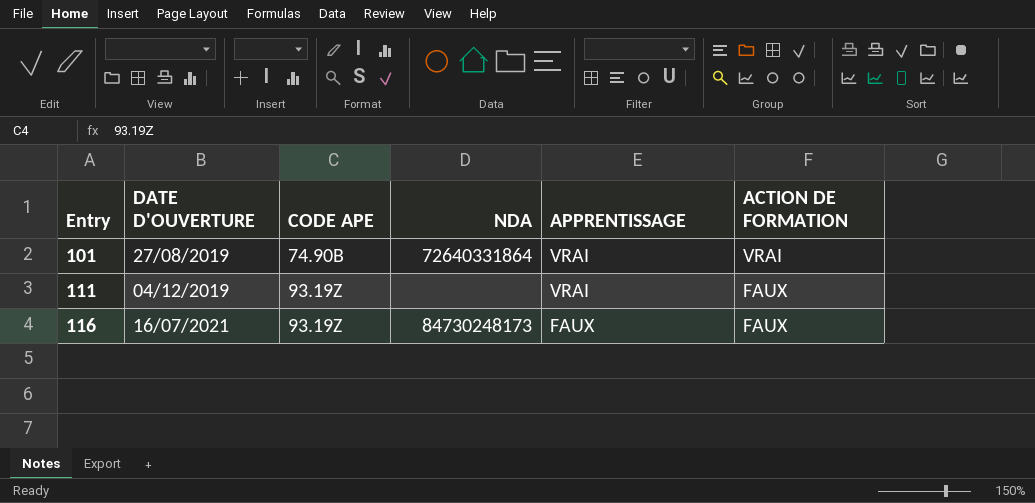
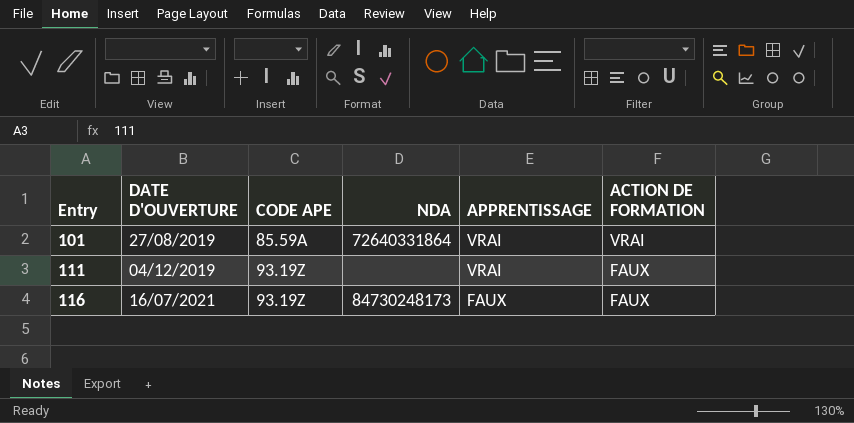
101 | CODE APE: 74.90B -> 85.59A

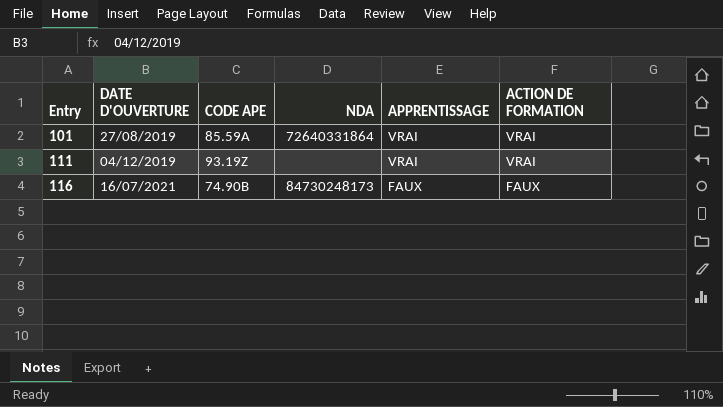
111 | ACTION DE FORMATION: FAUX -> VRAI
116 | CODE APE: 93.19Z -> 74.90B

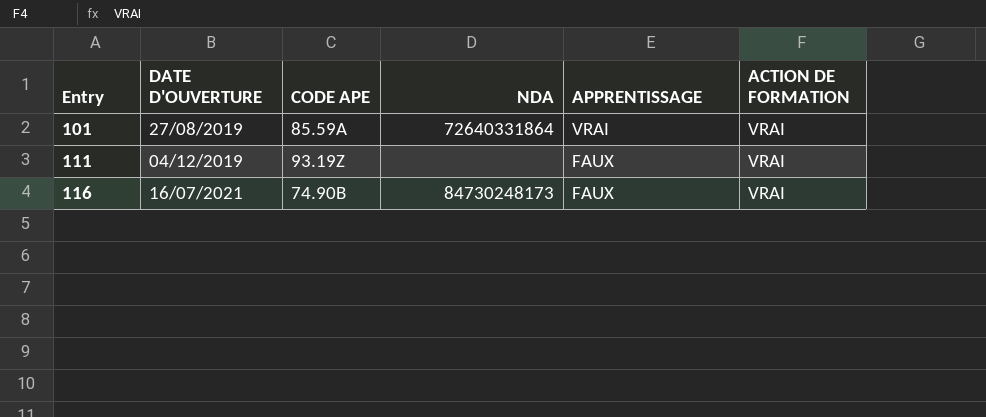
111 | APPRENTISSAGE: VRAI -> FAUX
116 | ACTION DE FORMATION: FAUX -> VRAI

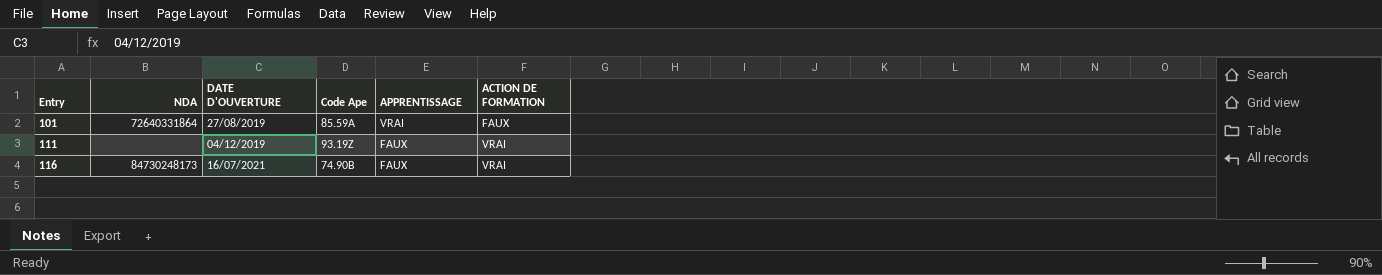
column NDA | position: 4 -> 2
column name: CODE APE -> Code Ape
101 | ACTION DE FORMATION: VRAI -> FAUX

